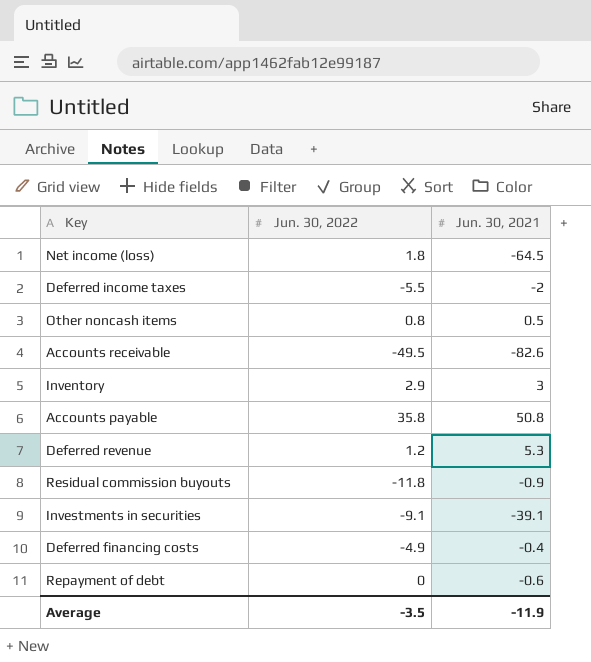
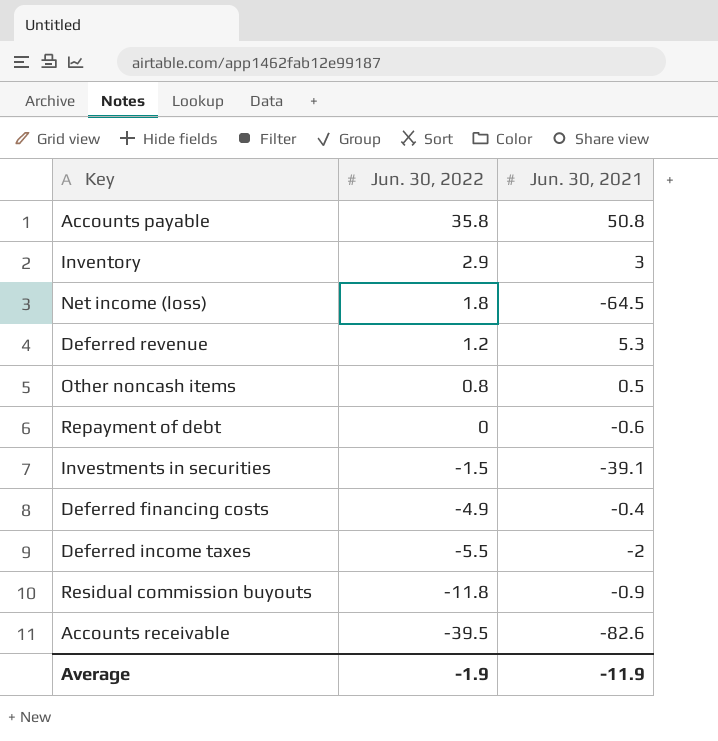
row order: none -> Jun. 30, 2022 descending
Investments in securities | Jun. 30, 2022: -9.1 -> -1.5
Accounts receivable | Jun. 30, 2022: -49.5 -> -39.5
Average | Jun. 30, 2022: -3.5 -> -1.9

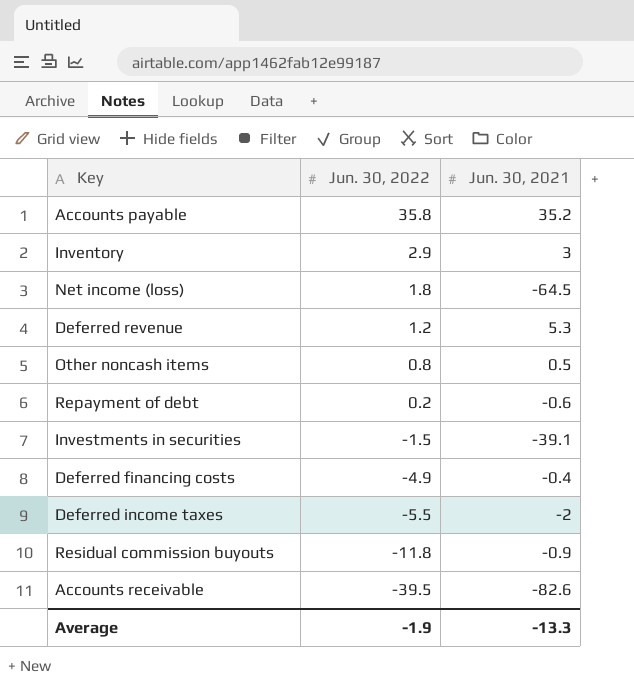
Accounts payable | Jun. 30, 2021: 50.8 -> 35.2
Repayment of debt | Jun. 30, 2022: 0 -> 0.2
Average | Jun. 30, 2021: -11.9 -> -13.3

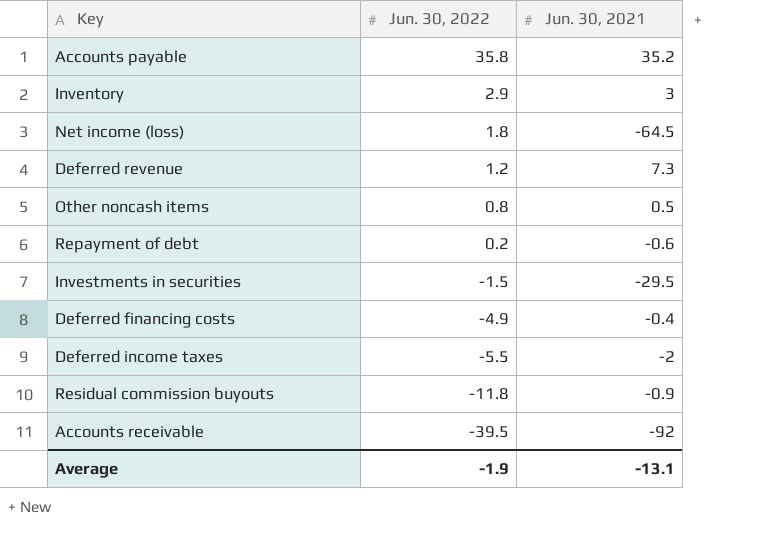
Deferred revenue | Jun. 30, 2021: 5.3 -> 7.3
Investments in securities | Jun. 30, 2021: -39.1 -> -29.5
Accounts receivable | Jun. 30, 2021: -82.6 -> -92
Average | Jun. 30, 2021: -13.3 -> -13.1

